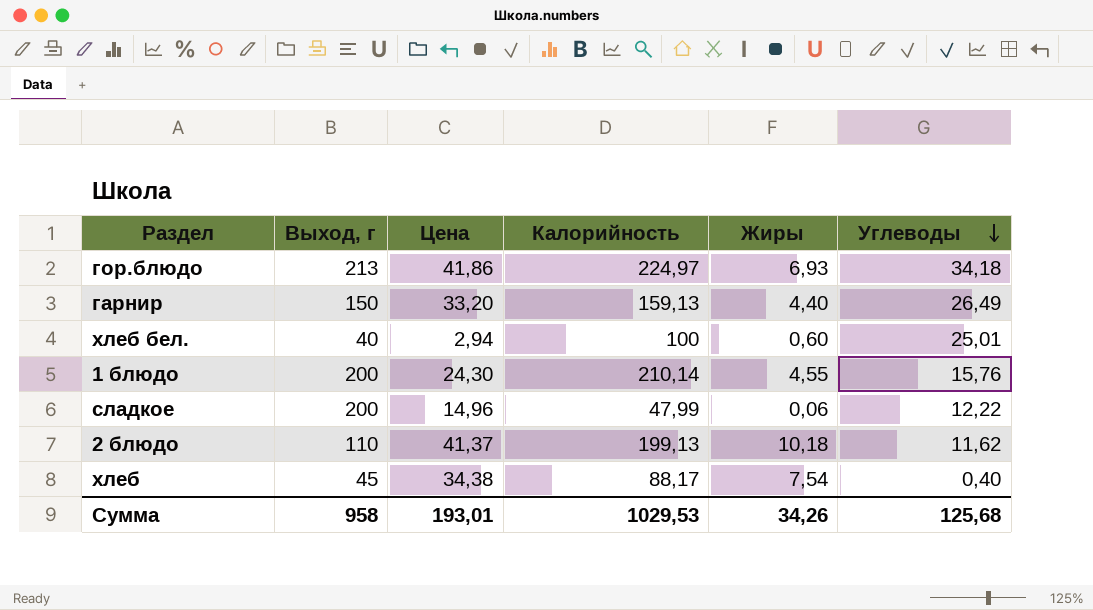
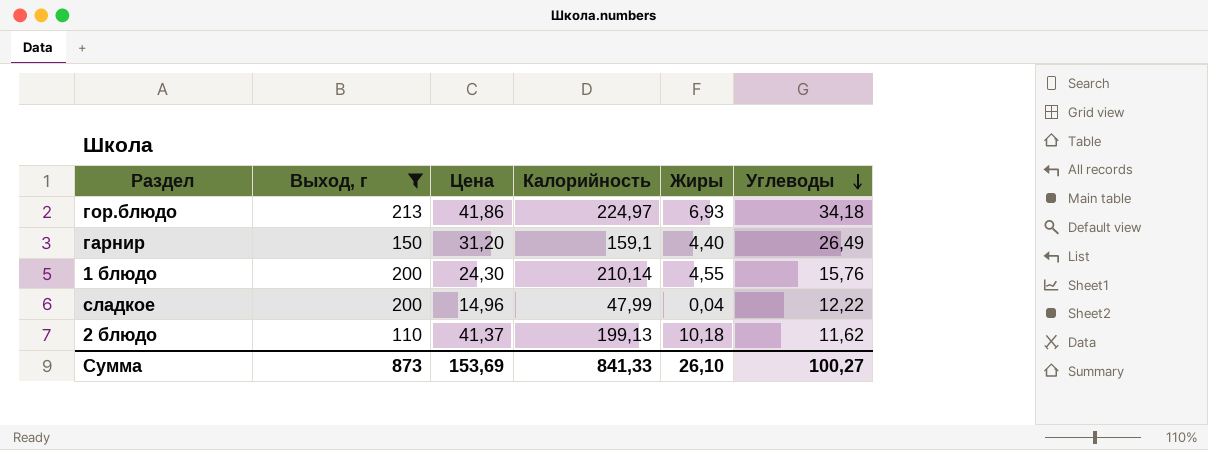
filter: none -> Выход, г >= 110
гарнир | Цена: 33,20 -> 31,20
гарнир | Калорийность: 159,13 -> 159,1
сладкое | Жиры: 0,06 -> 0,04
Сумма | Выход, г: 958 -> 873
Сумма | Цена: 193,01 -> 153,69
Сумма | Калорийность: 1029,53 -> 841,33
Сумма | Жиры: 34,26 -> 26,10
Сумма | Углеводы: 125,68 -> 100,27

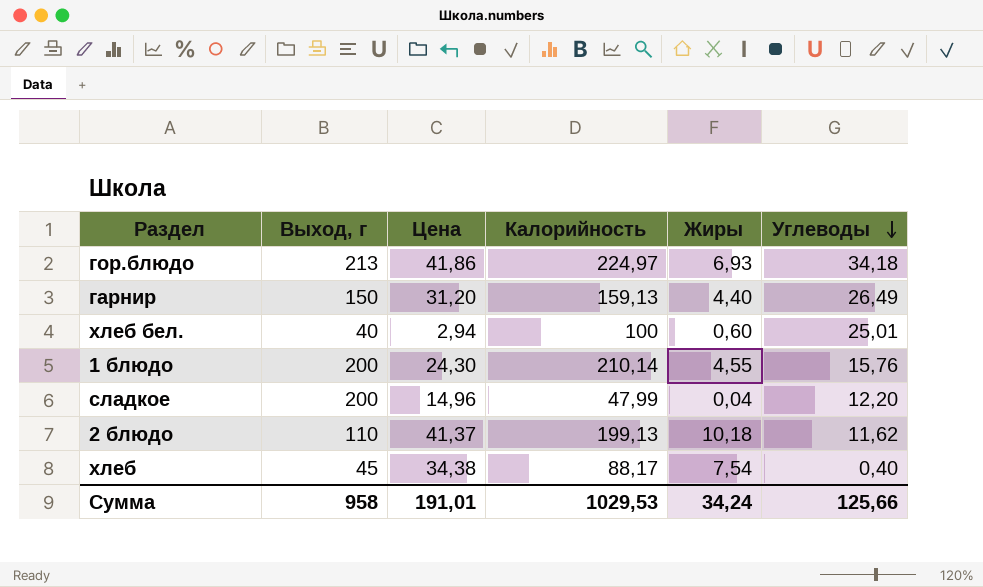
filter: Выход, г >= 110 -> none
гарнир | Калорийность: 159,1 -> 159,13
сладкое | Углеводы: 12,22 -> 12,20
Сумма | Выход, г: 873 -> 958
Сумма | Цена: 153,69 -> 191,01
Сумма | Калорийность: 841,33 -> 1029,53
Сумма | Жиры: 26,10 -> 34,24
Сумма | Углеводы: 100,27 -> 125,66

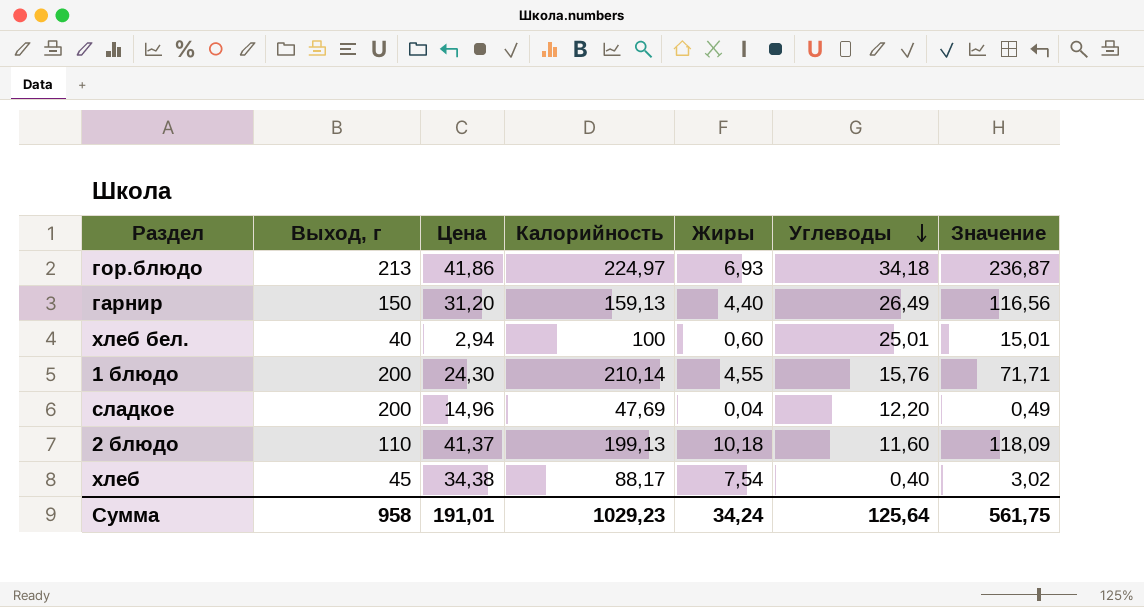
column Значение | formula: none -> [Жиры] * [Углеводы]
сладкое | Калорийность: 47,99 -> 47,69
2 блюдо | Углеводы: 11,62 -> 11,60
Сумма | Калорийность: 1029,53 -> 1029,23
Сумма | Углеводы: 125,66 -> 125,64

